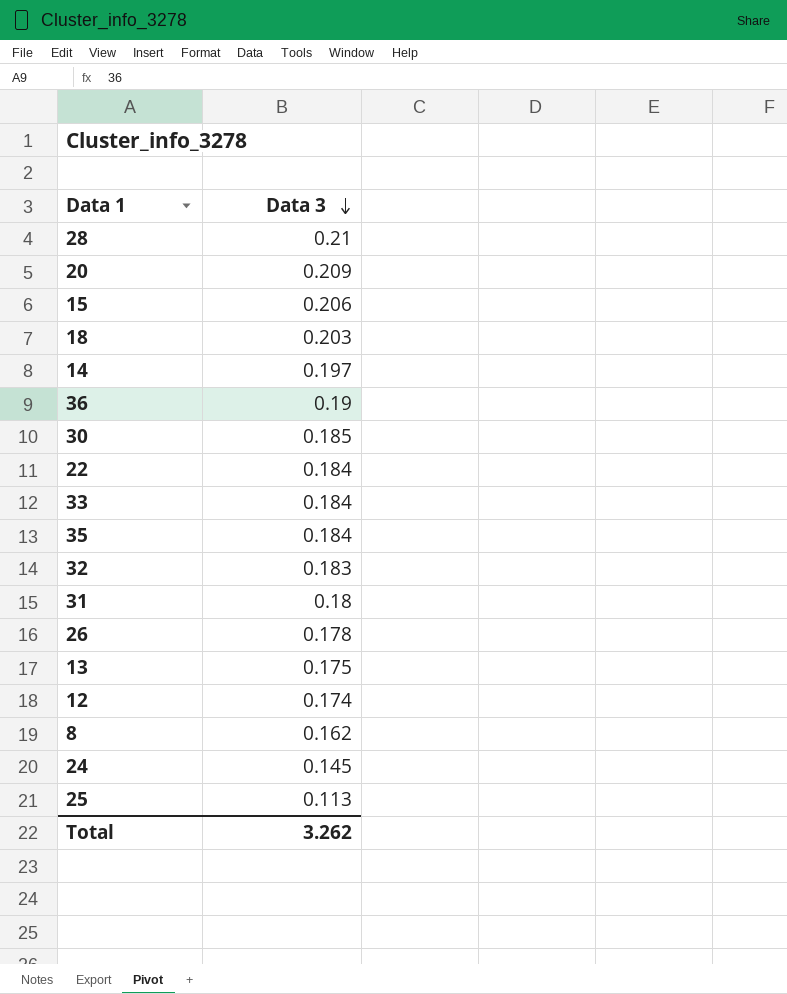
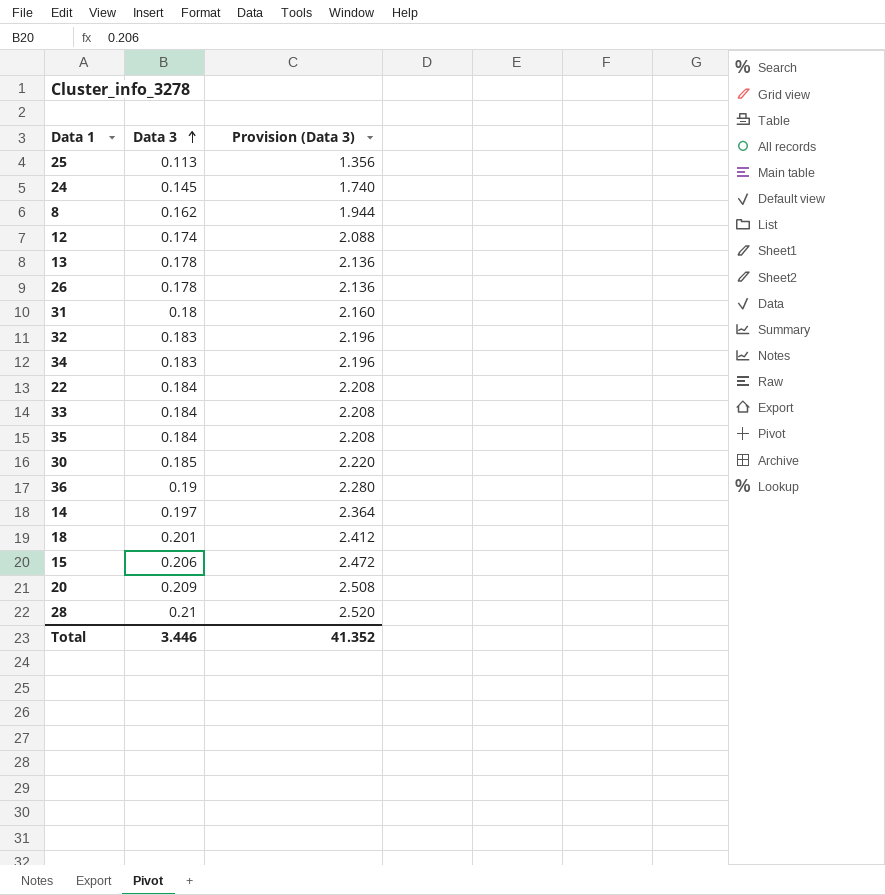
row order: Data 3 descending -> Data 3 ascending
column Provision (Data 3) | formula: none -> [Data 3] * 12
13 | Data 3: 0.175 -> 0.178
row 34: none -> 0.183 | 2.196
18 | Data 3: 0.203 -> 0.201
Total | Data 3: 3.262 -> 3.446

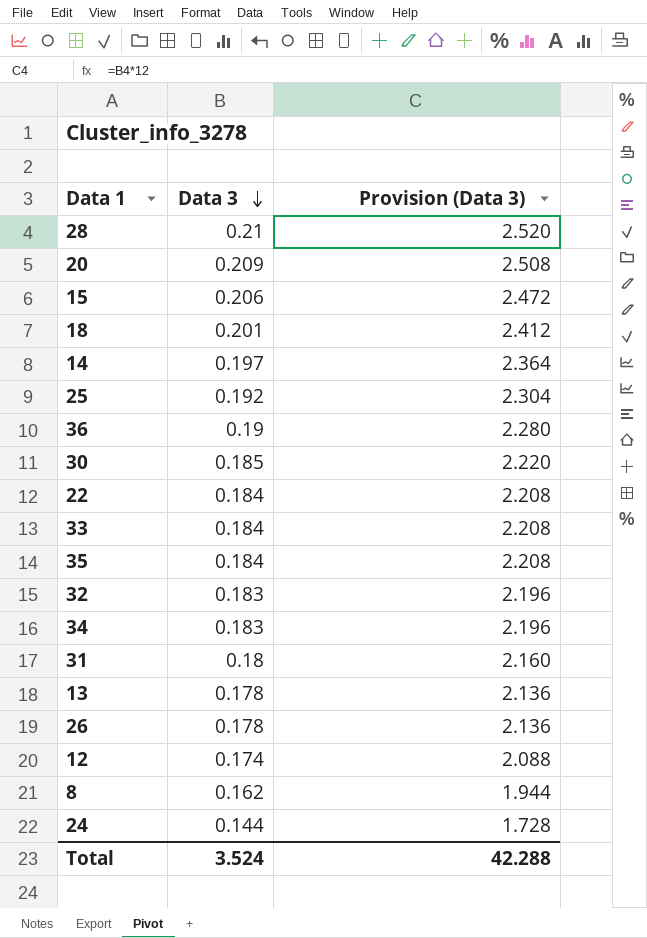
row order: Data 3 ascending -> Data 3 descending
25 | Data 3: 0.113 -> 0.192
25 | Provision (Data 3): 1.356 -> 2.304
24 | Data 3: 0.145 -> 0.144
24 | Provision (Data 3): 1.740 -> 1.728
Total | Data 3: 3.446 -> 3.524
Total | Provision (Data 3): 41.352 -> 42.288

